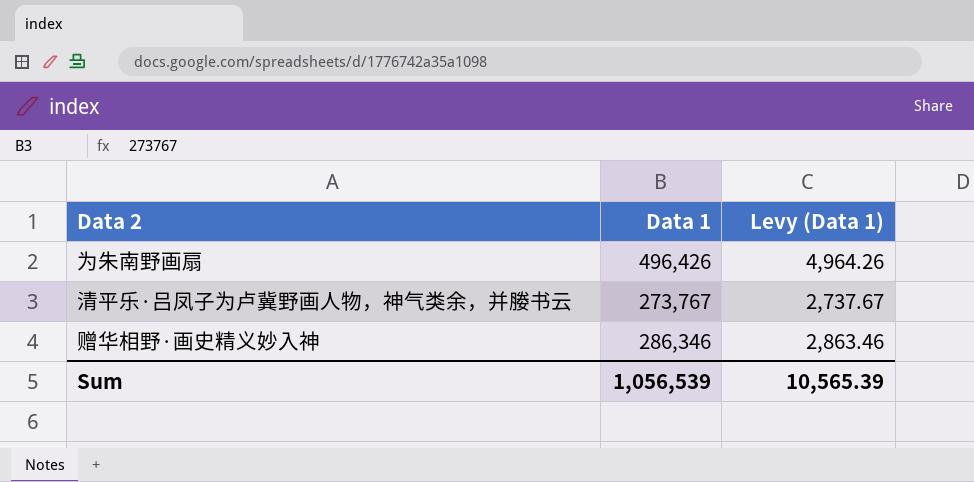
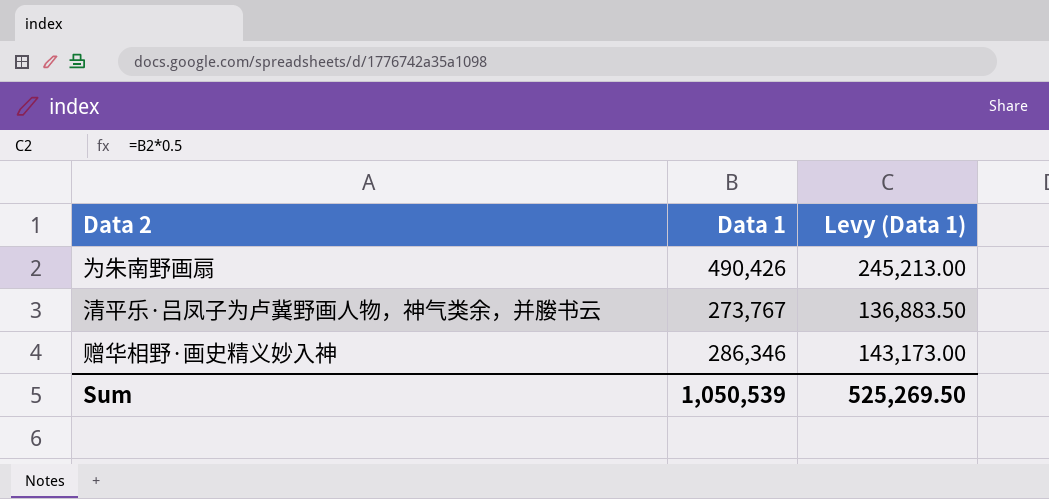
column Levy (Data 1) | formula: [Data 1] * 0.01 -> [Data 1] * 0.5
为朱南野画扇 | Data 1: 496,426 -> 490,426
Sum | Data 1: 1,056,539 -> 1,050,539
Sum | Levy (Data 1): 10,565.39 -> 525,269.50

